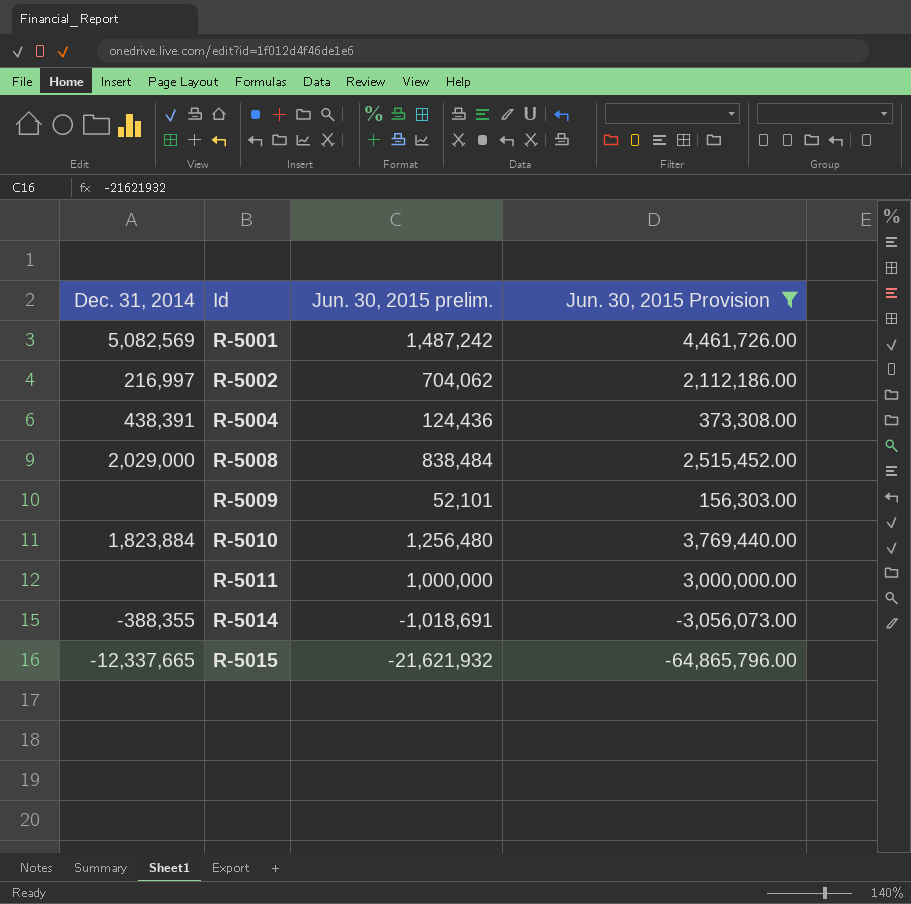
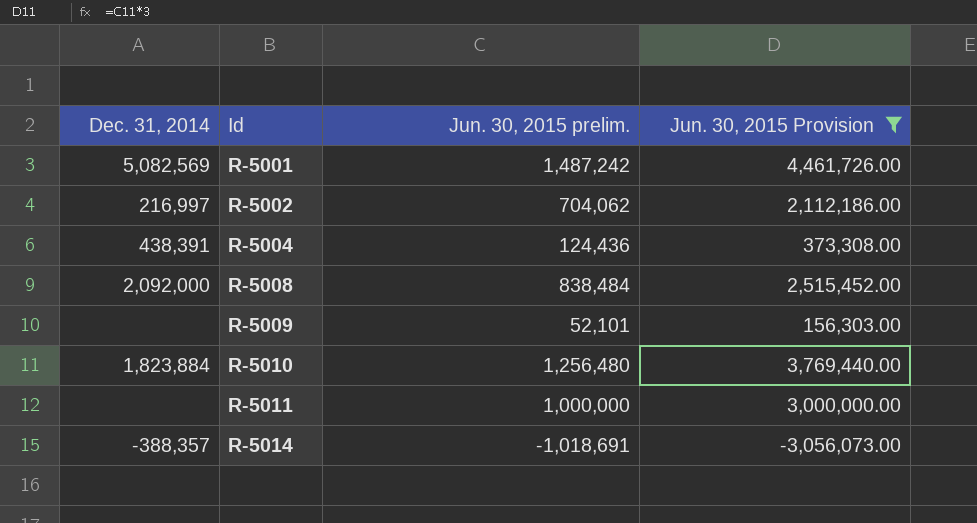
row R-5015: -12,337,665 | -21,621,932 | -64,865,796.00 -> none
R-5008 | Dec. 31, 2014: 2,029,000 -> 2,092,000
R-5014 | Dec. 31, 2014: -388,355 -> -388,357

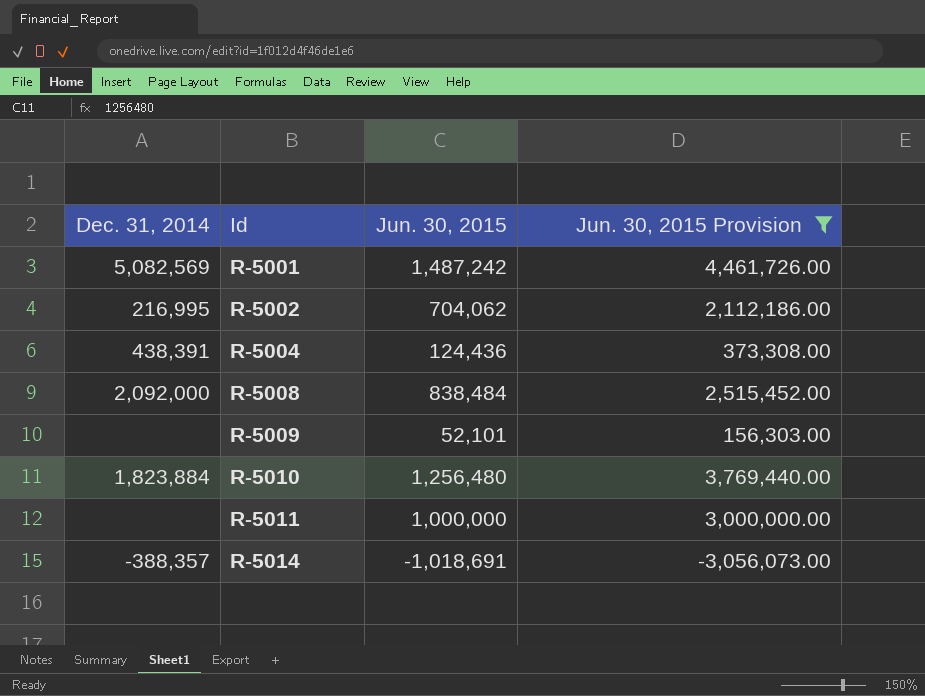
column name: Jun. 30, 2015 prelim. -> Jun. 30, 2015
R-5002 | Dec. 31, 2014: 216,997 -> 216,995

